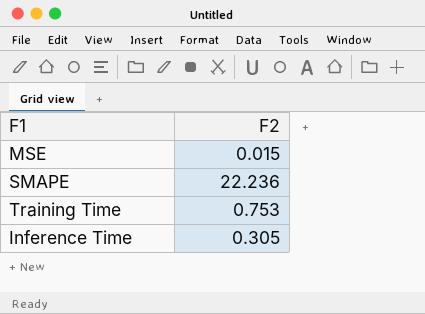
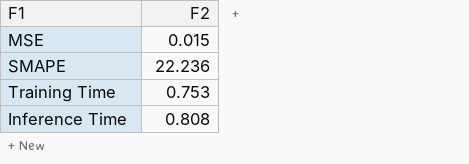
Inference Time | F2: 0.305 -> 0.808

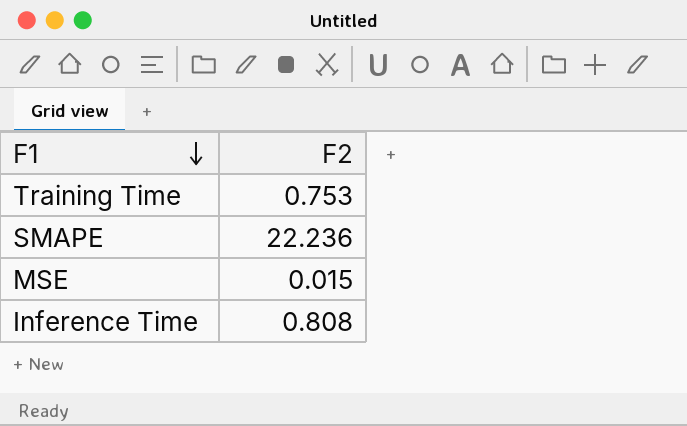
row order: none -> F1 descending

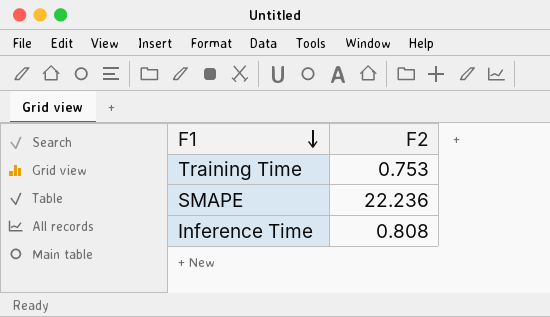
row MSE: 0.015 -> none

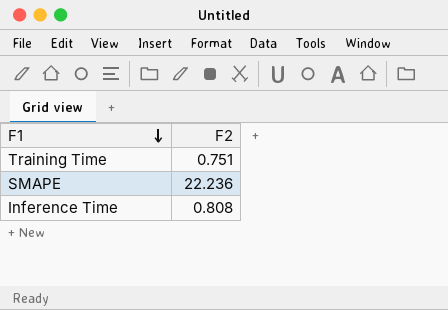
Training Time | F2: 0.753 -> 0.751

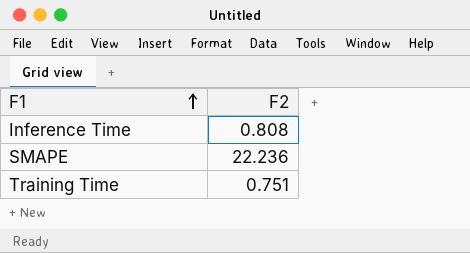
row order: F1 descending -> F1 ascending

